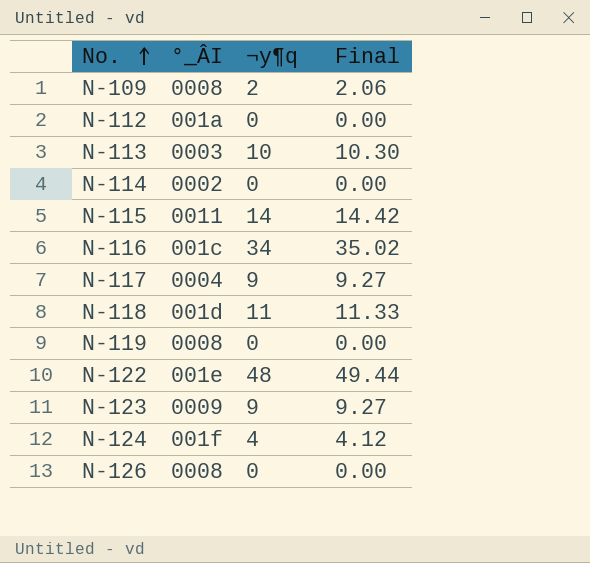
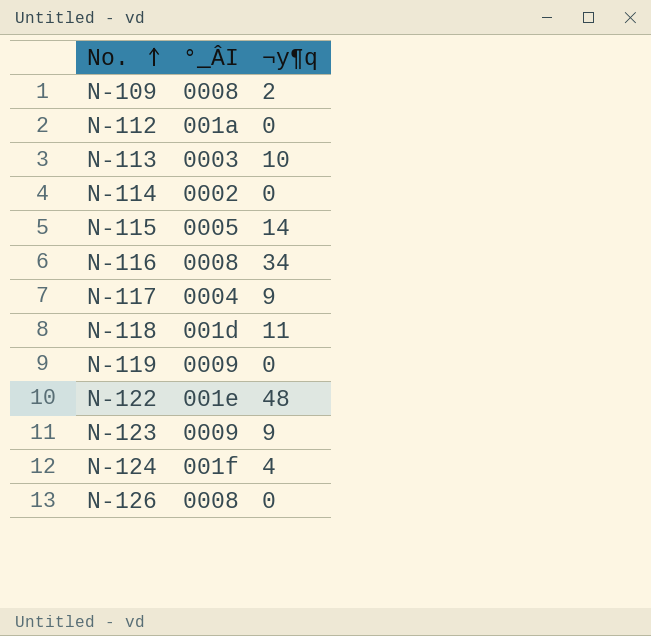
column Final | formula: [¬y¶q] * 1.03 -> none
N-115 | °_ÂI: 0011 -> 0005
N-116 | °_ÂI: 001c -> 0008
N-119 | °_ÂI: 0008 -> 0009

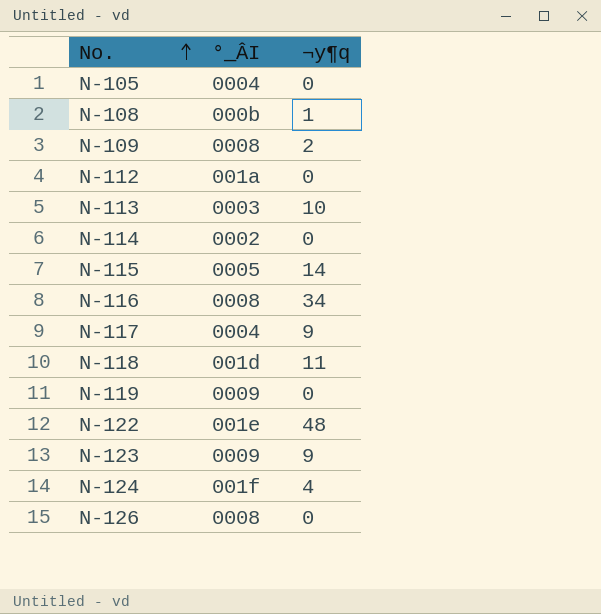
row N-105: none -> 0004 | 0
row N-108: none -> 000b | 1

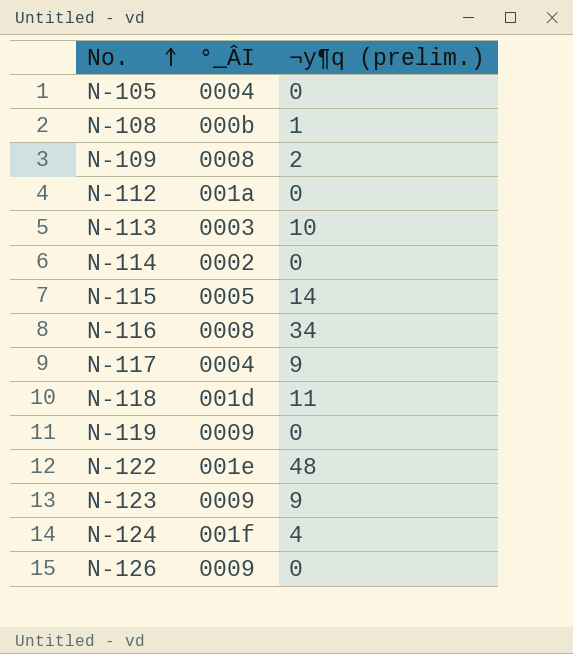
column name: ¬y¶q -> ¬y¶q (prelim.)
N-126 | °_ÂI: 0008 -> 0009

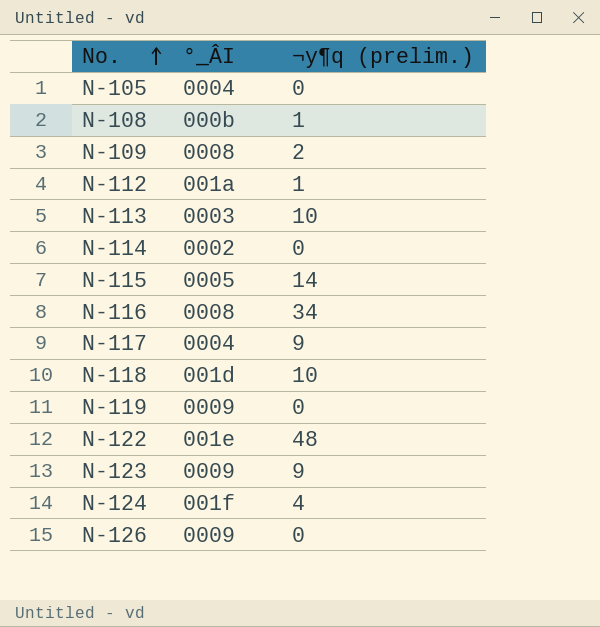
N-112 | ¬y¶q (prelim.): 0 -> 1
N-118 | ¬y¶q (prelim.): 11 -> 10

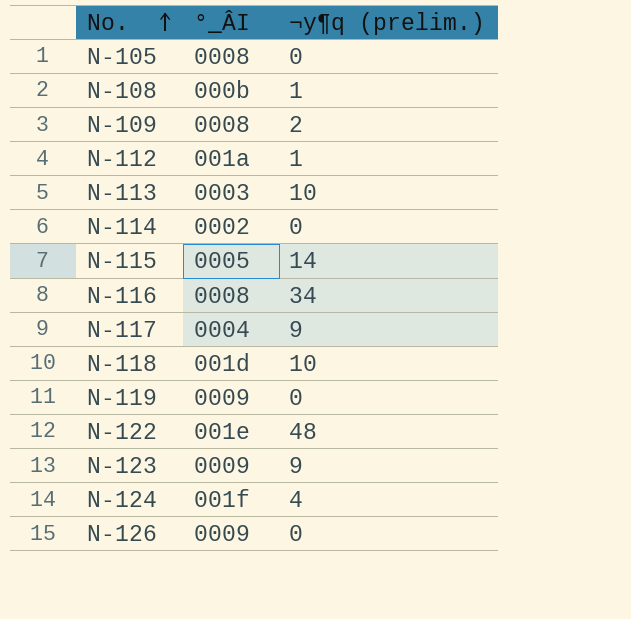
N-105 | °_ÂI: 0004 -> 0008

